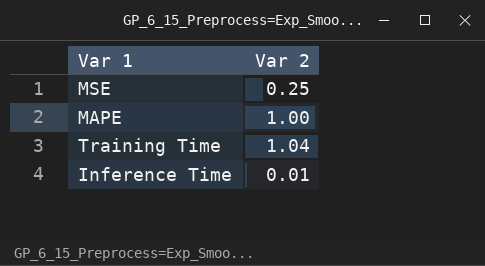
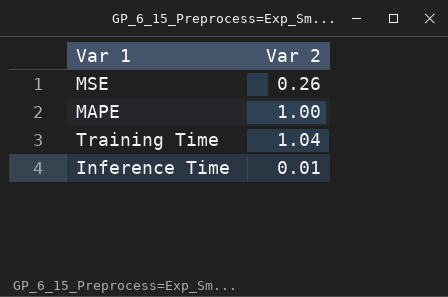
MSE | Var 2: 0.25 -> 0.26

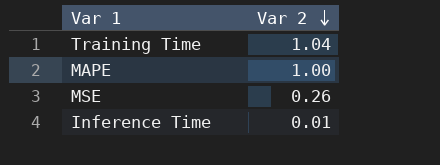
row order: none -> Var 2 descending

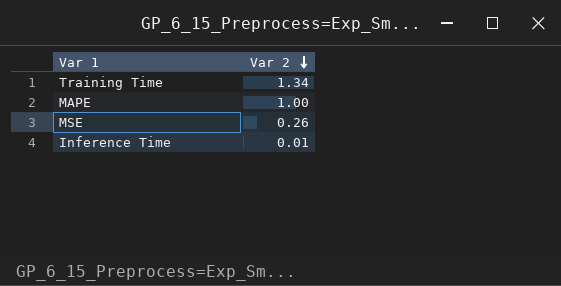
Training Time | Var 2: 1.04 -> 1.34

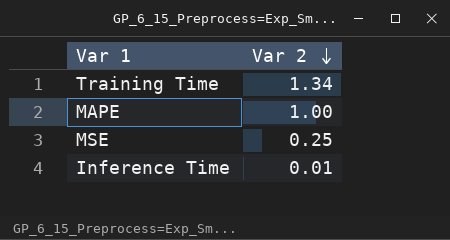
MSE | Var 2: 0.26 -> 0.25

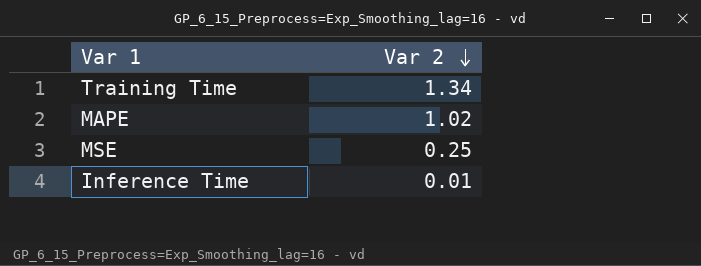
MAPE | Var 2: 1.00 -> 1.02

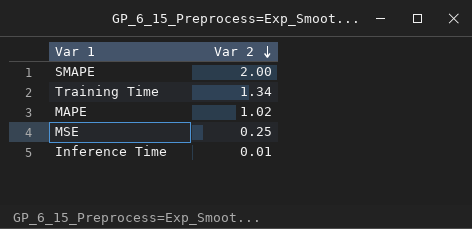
row SMAPE: none -> 2.00

